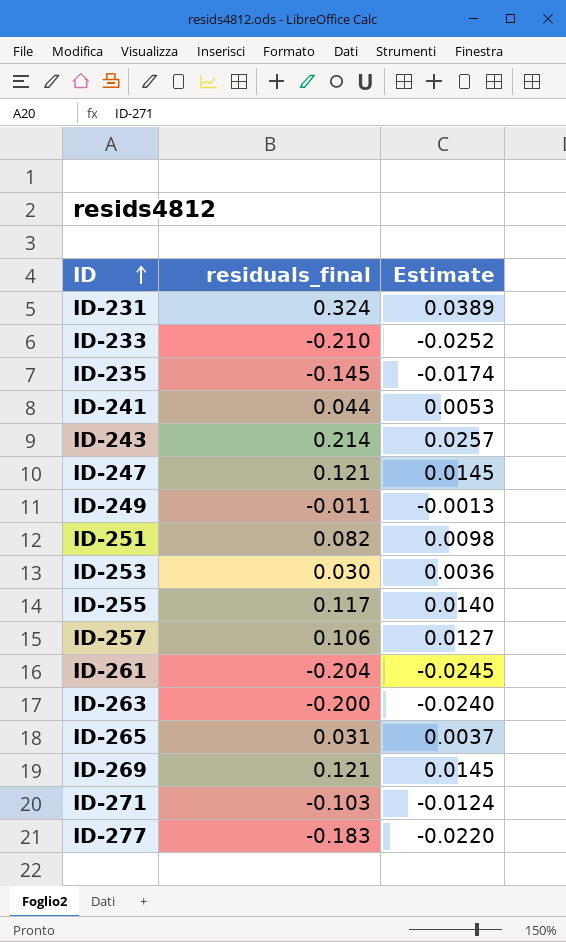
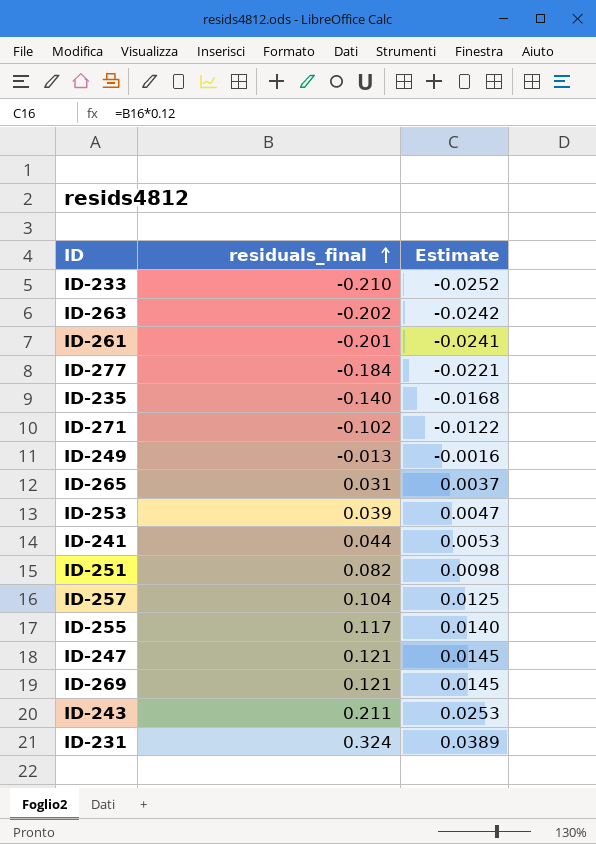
row order: ID ascending -> residuals_final ascending
ID-263 | residuals_final: -0.200 -> -0.202
ID-263 | Estimate: -0.0240 -> -0.0242
ID-261 | residuals_final: -0.204 -> -0.201
ID-261 | Estimate: -0.0245 -> -0.0241
ID-277 | residuals_final: -0.183 -> -0.184
ID-277 | Estimate: -0.0220 -> -0.0221
ID-235 | residuals_final: -0.145 -> -0.140
ID-235 | Estimate: -0.0174 -> -0.0168
ID-271 | residuals_final: -0.103 -> -0.102
ID-271 | Estimate: -0.0124 -> -0.0122
ID-249 | residuals_final: -0.011 -> -0.013
ID-249 | Estimate: -0.0013 -> -0.0016
ID-253 | residuals_final: 0.030 -> 0.039
ID-253 | Estimate: 0.0036 -> 0.0047
ID-257 | residuals_final: 0.106 -> 0.104
ID-257 | Estimate: 0.0127 -> 0.0125
ID-243 | residuals_final: 0.214 -> 0.211
ID-243 | Estimate: 0.0257 -> 0.0253

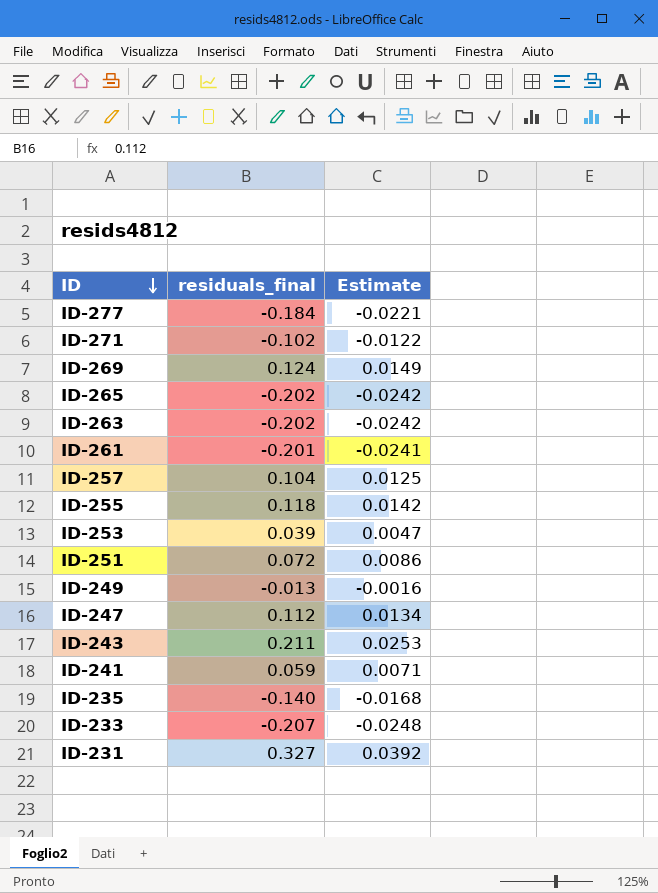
row order: residuals_final ascending -> ID descending
ID-269 | residuals_final: 0.121 -> 0.124
ID-269 | Estimate: 0.0145 -> 0.0149
ID-265 | residuals_final: 0.031 -> -0.202
ID-265 | Estimate: 0.0037 -> -0.0242
ID-255 | residuals_final: 0.117 -> 0.118
ID-255 | Estimate: 0.0140 -> 0.0142
ID-251 | residuals_final: 0.082 -> 0.072
ID-251 | Estimate: 0.0098 -> 0.0086
ID-247 | residuals_final: 0.121 -> 0.112
ID-247 | Estimate: 0.0145 -> 0.0134
ID-241 | residuals_final: 0.044 -> 0.059
ID-241 | Estimate: 0.0053 -> 0.0071
ID-233 | residuals_final: -0.210 -> -0.207
ID-233 | Estimate: -0.0252 -> -0.0248
ID-231 | residuals_final: 0.324 -> 0.327
ID-231 | Estimate: 0.0389 -> 0.0392

